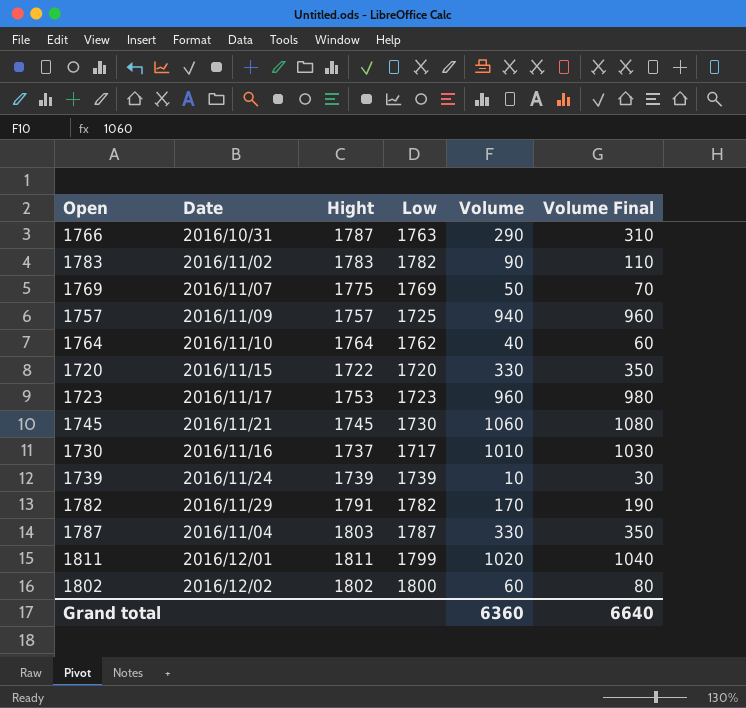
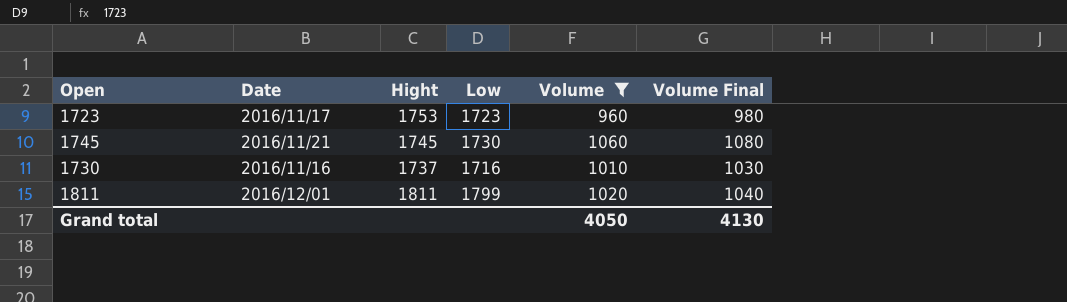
filter: none -> Volume >= 960
1730 | Low: 1717 -> 1716
Grand total | Volume: 6360 -> 4050
Grand total | Volume Final: 6640 -> 4130

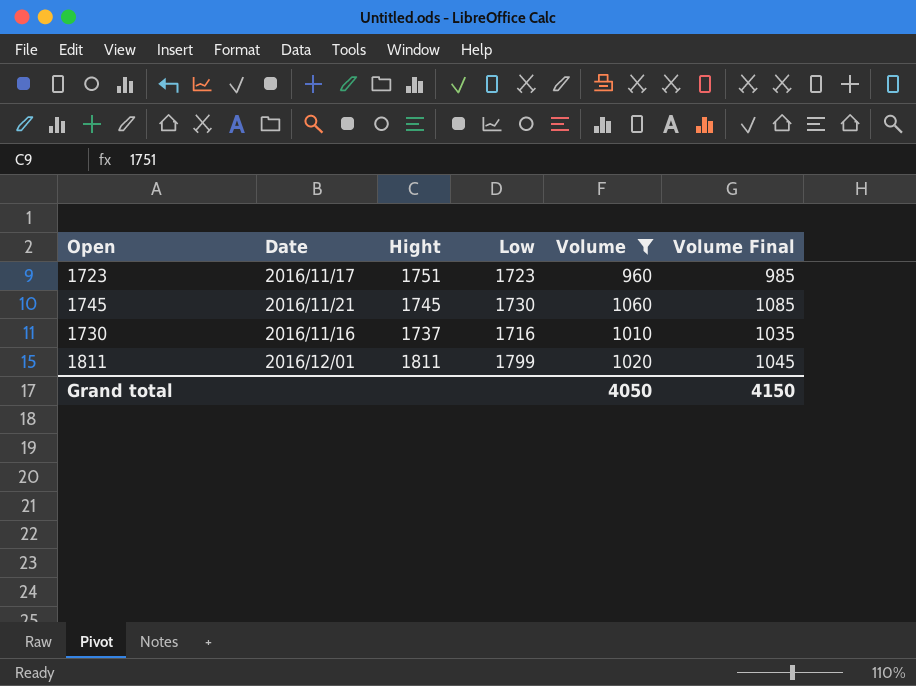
column Volume Final | formula: [Volume] + 20 -> [Volume] + 25
1723 | Hight: 1753 -> 1751
Grand total | Volume Final: 4130 -> 4150

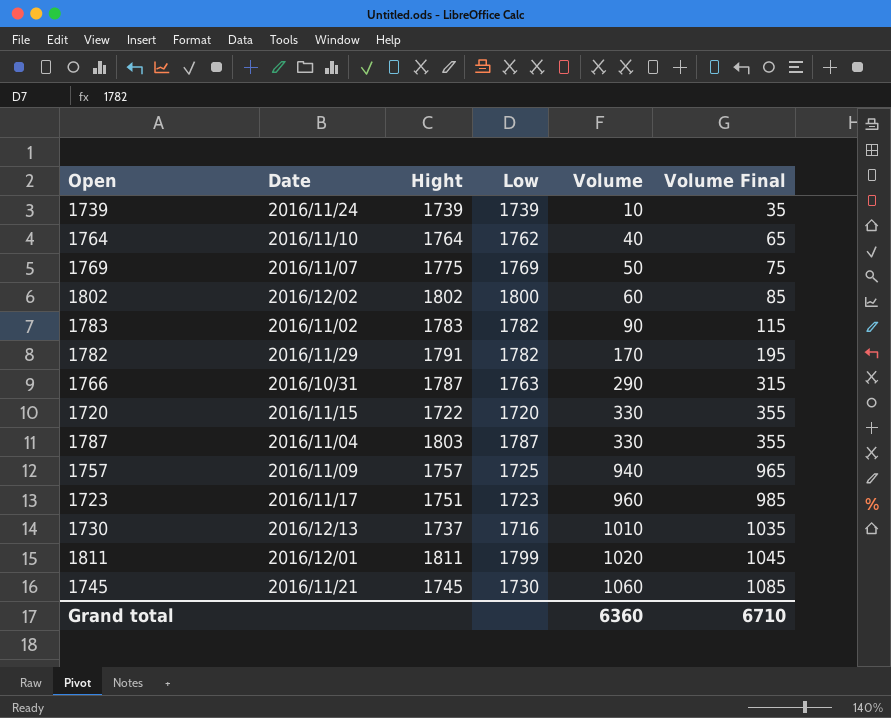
filter: Volume >= 960 -> none
row order: none -> Volume ascending
1730 | Date: 2016/11/16 -> 2016/12/13
Grand total | Volume: 4050 -> 6360
Grand total | Volume Final: 4150 -> 6710

